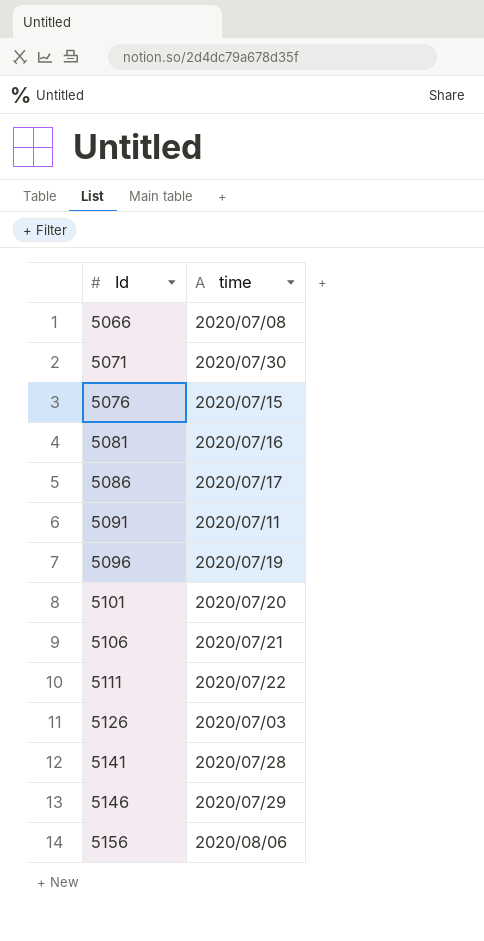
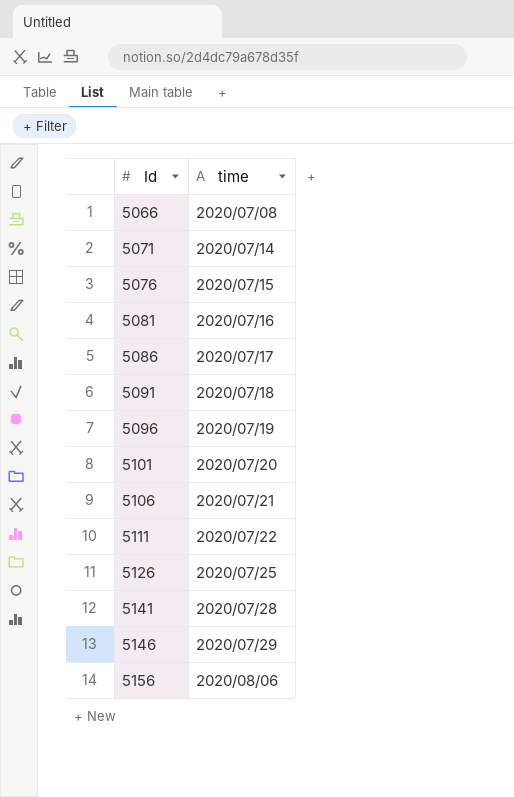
5071 | time: 2020/07/30 -> 2020/07/14
5091 | time: 2020/07/11 -> 2020/07/18
5126 | time: 2020/07/03 -> 2020/07/25

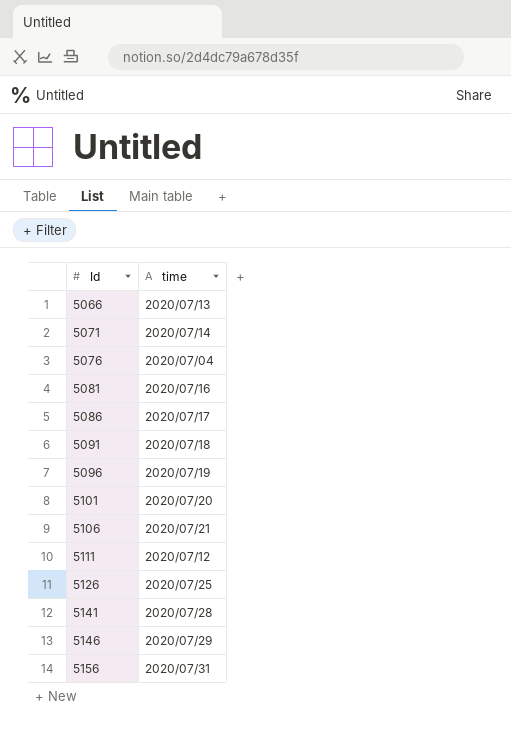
5066 | time: 2020/07/08 -> 2020/07/13
5076 | time: 2020/07/15 -> 2020/07/04
5111 | time: 2020/07/22 -> 2020/07/12
5156 | time: 2020/08/06 -> 2020/07/31

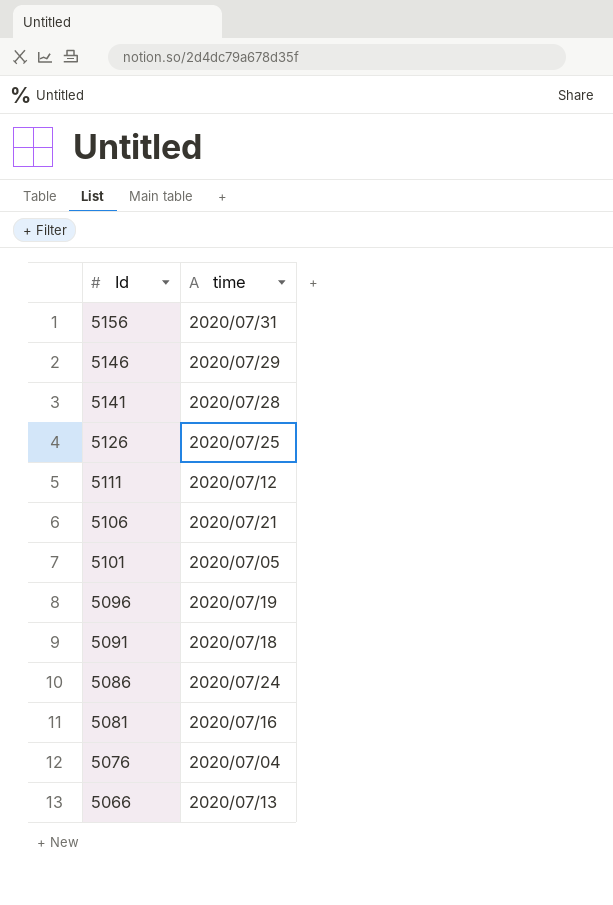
row order: Id ascending -> Id descending
row 5071: 2020/07/14 -> none
5101 | time: 2020/07/20 -> 2020/07/05
5086 | time: 2020/07/17 -> 2020/07/24

